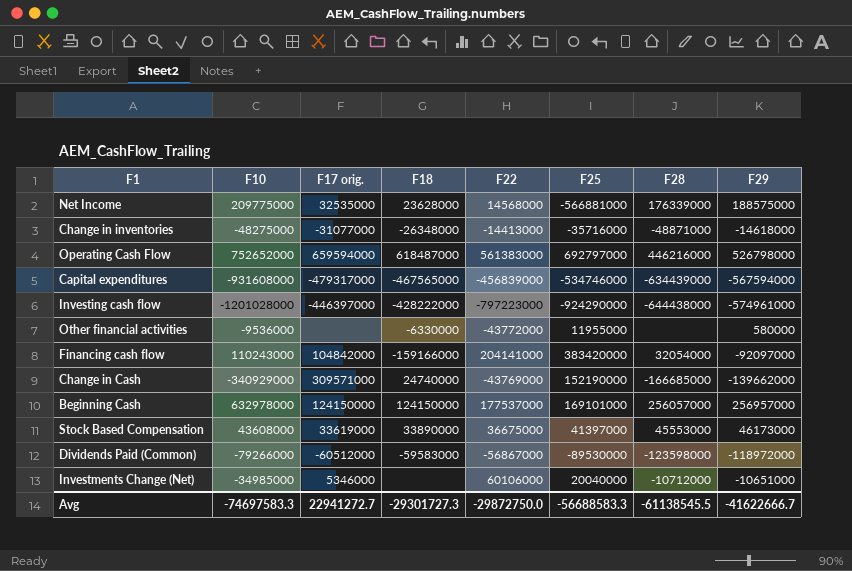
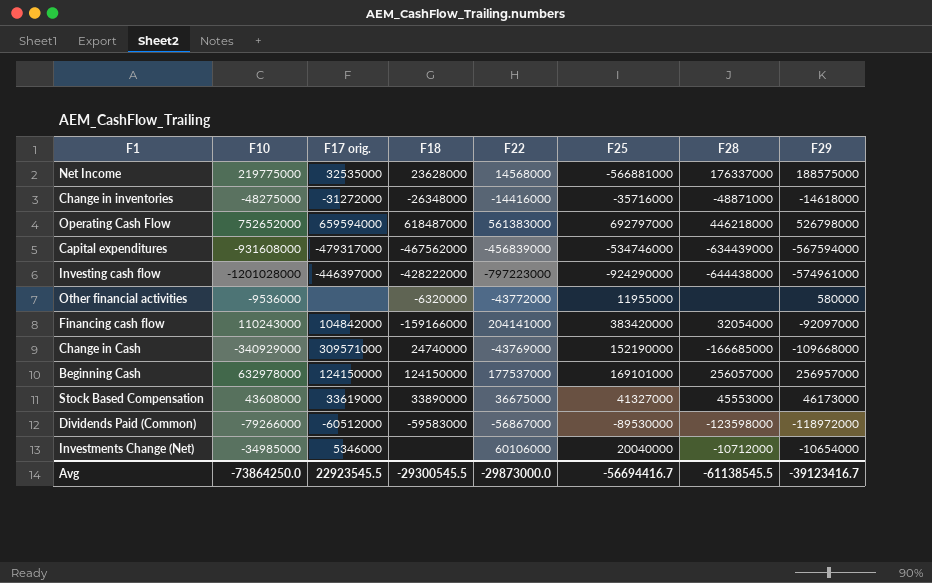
Net Income | F10: 209775000 -> 219775000
Net Income | F28: 176339000 -> 176337000
Change in inventories | F17 orig.: -31077000 -> -31272000
Change in inventories | F22: -14413000 -> -14416000
Operating Cash Flow | F28: 446216000 -> 446218000
Capital expenditures | F18: -467565000 -> -467562000
Other financial activities | F18: -6330000 -> -6320000
Change in Cash | F29: -139662000 -> -109668000
Stock Based Compensation | F25: 41397000 -> 41327000
Investments Change (Net) | F29: -10651000 -> -10654000
Avg | F10: -74697583.3 -> -73864250.0
Avg | F17 orig.: 22941272.7 -> 22923545.5
Avg | F18: -29301727.3 -> -29300545.5
Avg | F22: -29872750.0 -> -29873000.0
Avg | F25: -56688583.3 -> -56694416.7
Avg | F29: -41622666.7 -> -39123416.7

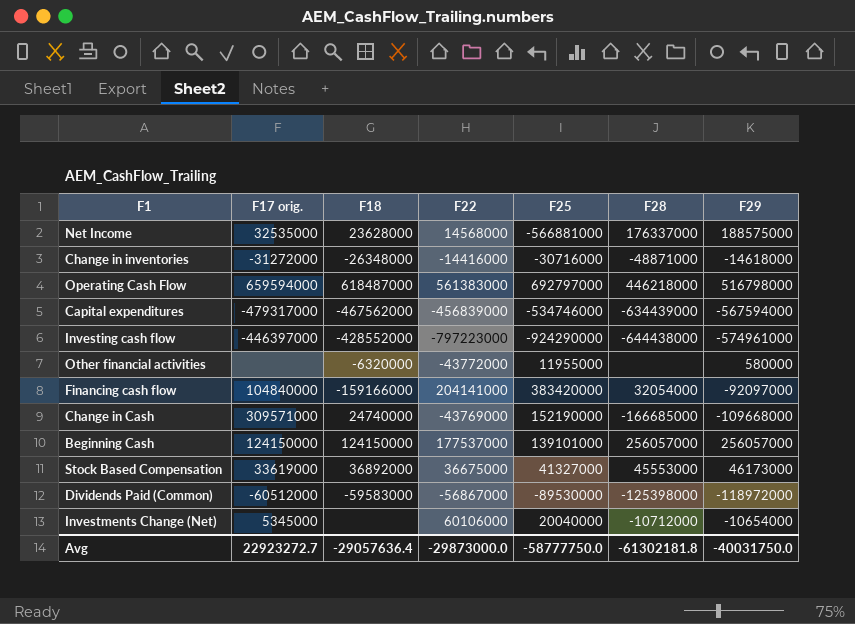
column F10 | position: 2 -> none
Change in inventories | F25: -35716000 -> -30716000
Operating Cash Flow | F29: 526798000 -> 516798000
Investing cash flow | F18: -428222000 -> -428552000
Financing cash flow | F17 orig.: 104842000 -> 104840000
Beginning Cash | F25: 169101000 -> 139101000
Beginning Cash | F29: 256957000 -> 256057000
Stock Based Compensation | F18: 33890000 -> 36892000
Dividends Paid (Common) | F28: -123598000 -> -125398000
Investments Change (Net) | F17 orig.: 5346000 -> 5345000
Avg | F17 orig.: 22923545.5 -> 22923272.7
Avg | F18: -29300545.5 -> -29057636.4
Avg | F25: -56694416.7 -> -58777750.0
Avg | F28: -61138545.5 -> -61302181.8
Avg | F29: -39123416.7 -> -40031750.0

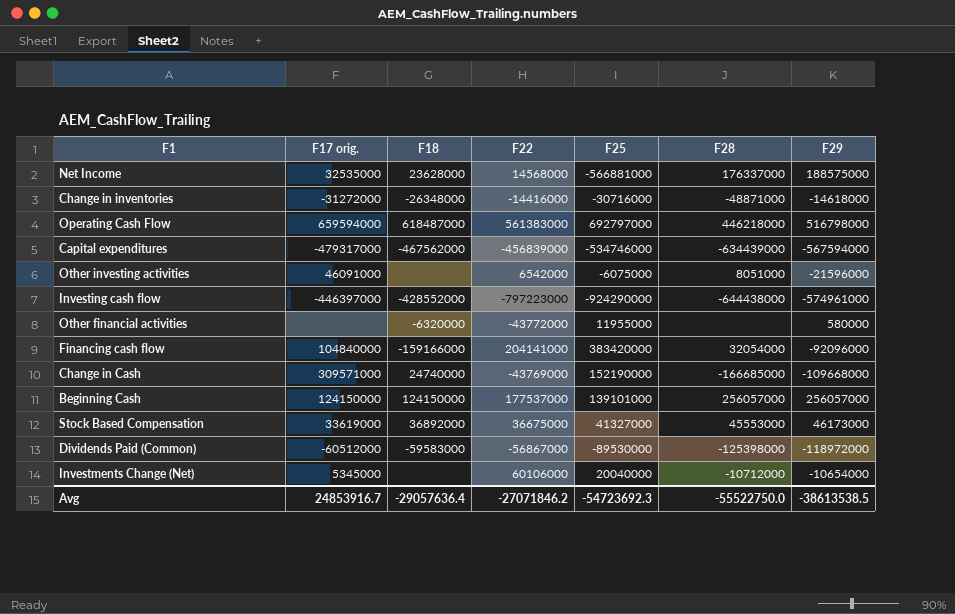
row Other investing activities: none -> 46091000 | none | 6542000 | -6075000 | 8051000 | -21596000
Financing cash flow | F29: -92097000 -> -92096000
Avg | F17 orig.: 22923272.7 -> 24853916.7
Avg | F22: -29873000.0 -> -27071846.2
Avg | F25: -58777750.0 -> -54723692.3
Avg | F28: -61302181.8 -> -55522750.0
Avg | F29: -40031750.0 -> -38613538.5

